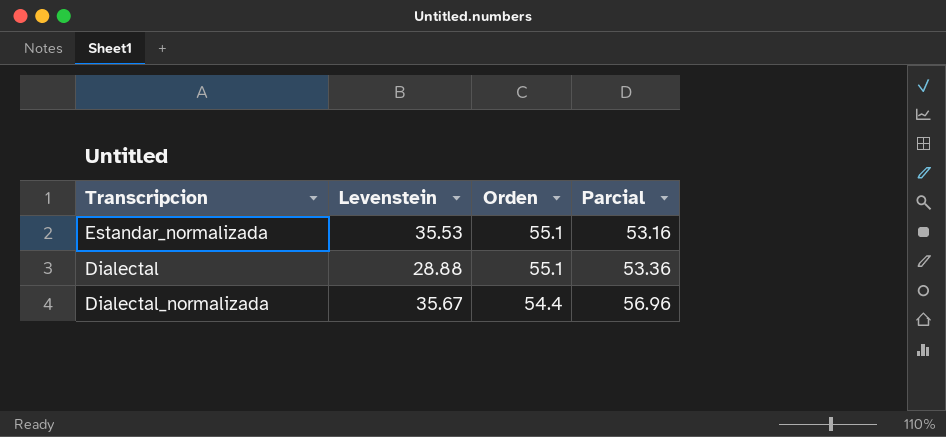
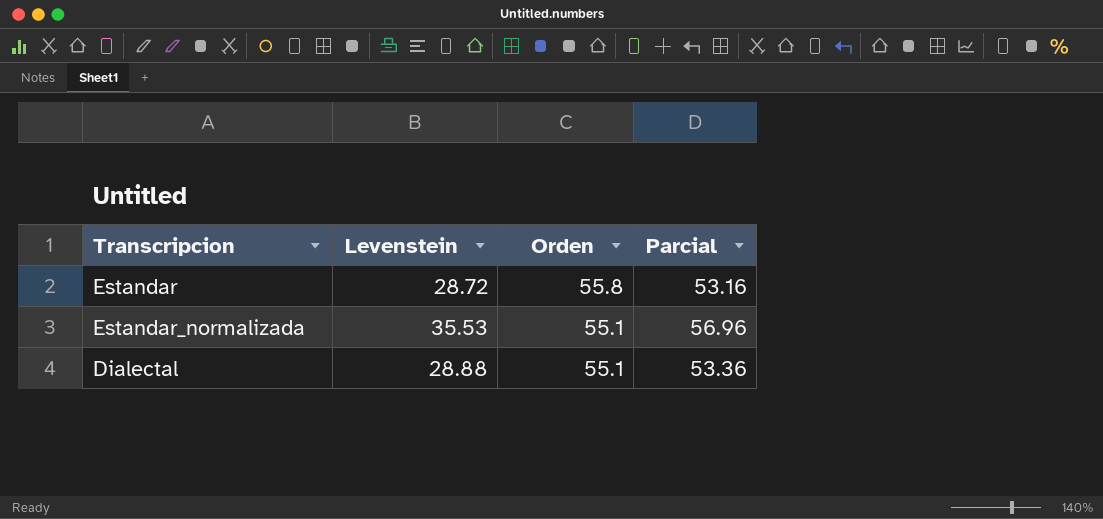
row Dialectal_normalizada: 35.67 | 54.4 | 56.96 -> none
row Estandar: none -> 28.72 | 55.8 | 53.16
Estandar_normalizada | Parcial: 53.16 -> 56.96

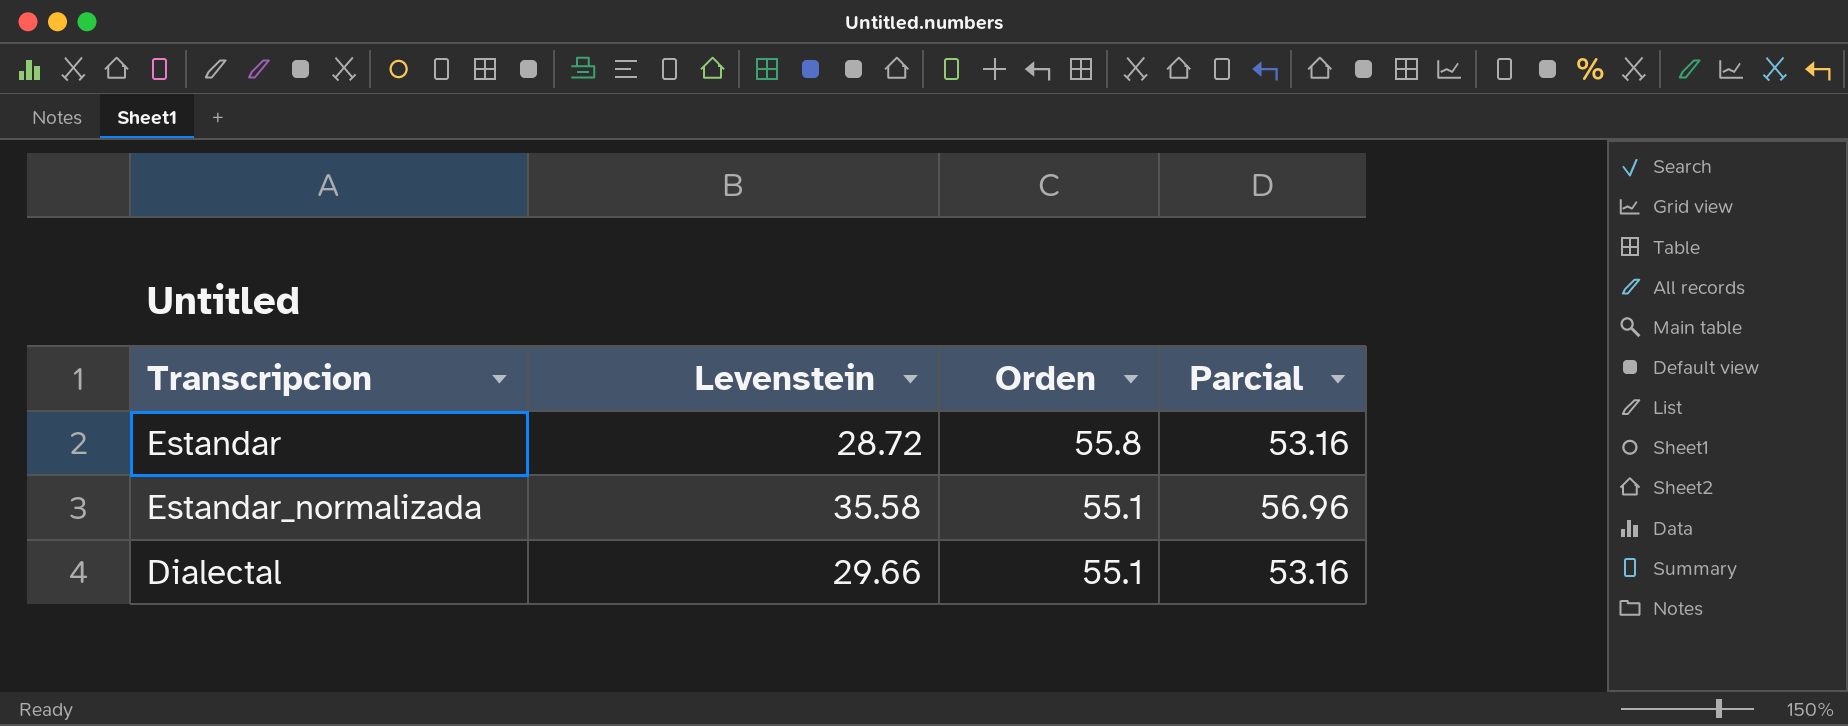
Estandar_normalizada | Levenstein: 35.53 -> 35.58
Dialectal | Levenstein: 28.88 -> 29.66
Dialectal | Parcial: 53.36 -> 53.16

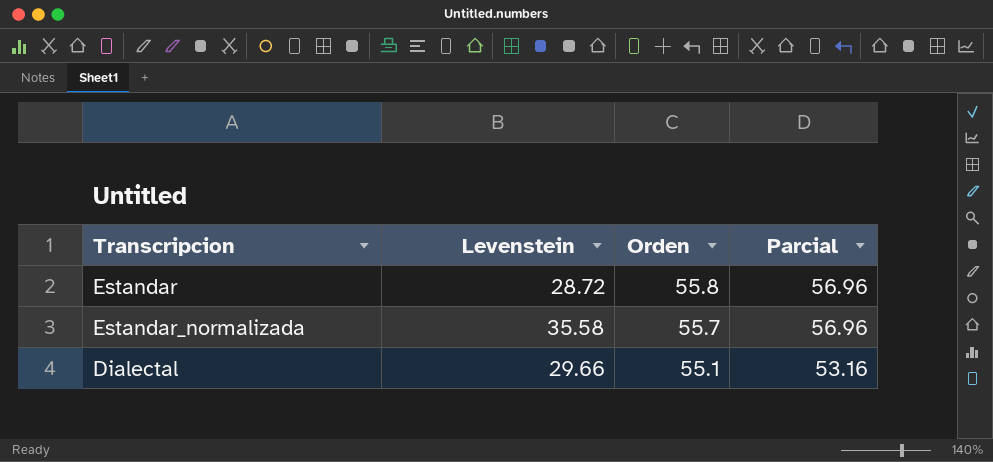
Estandar | Parcial: 53.16 -> 56.96
Estandar_normalizada | Orden: 55.1 -> 55.7

